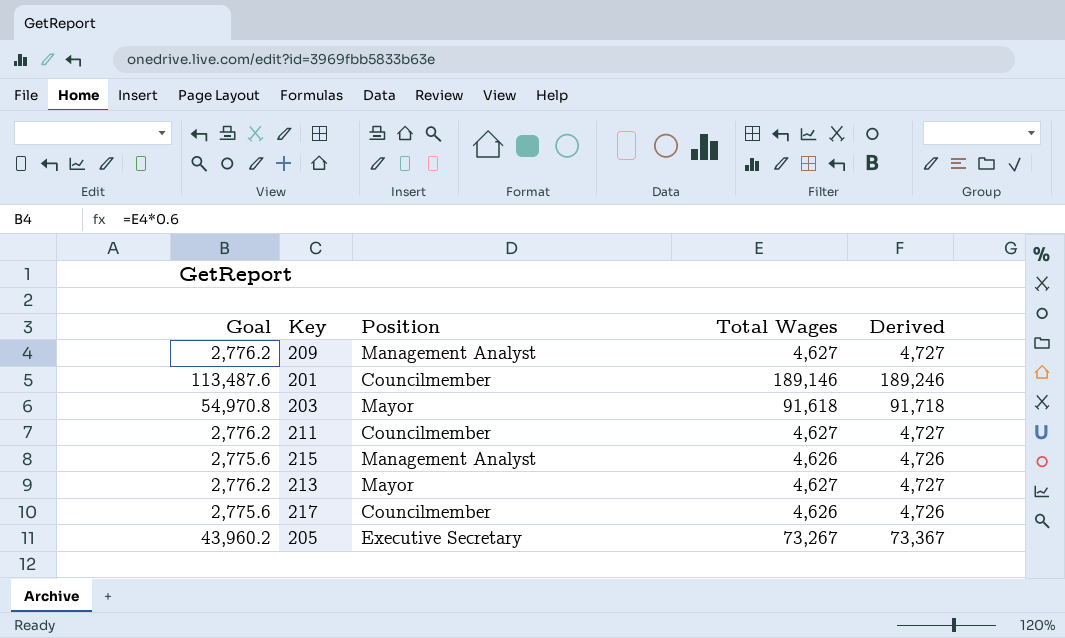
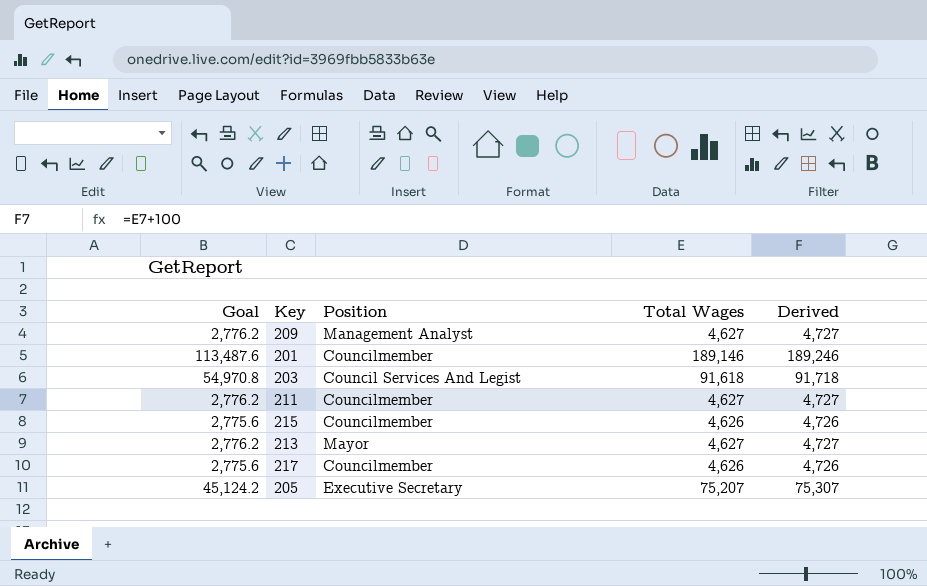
203 | Position: Mayor -> Council Services And Legist
215 | Position: Management Analyst -> Councilmember
205 | Goal: 43,960.2 -> 45,124.2
205 | Total Wages: 73,267 -> 75,207
205 | Derived: 73,367 -> 75,307

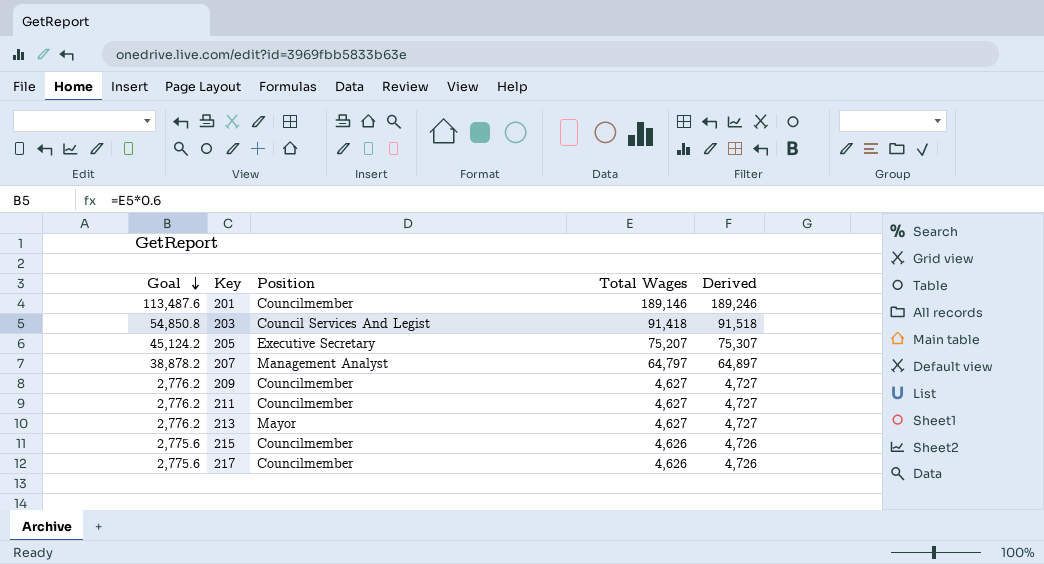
row order: none -> Goal descending
203 | Goal: 54,970.8 -> 54,850.8
203 | Total Wages: 91,618 -> 91,418
203 | Derived: 91,718 -> 91,518
row 207: none -> 38,878.2 | Management Analyst | 64,797 | 64,897
209 | Position: Management Analyst -> Councilmember

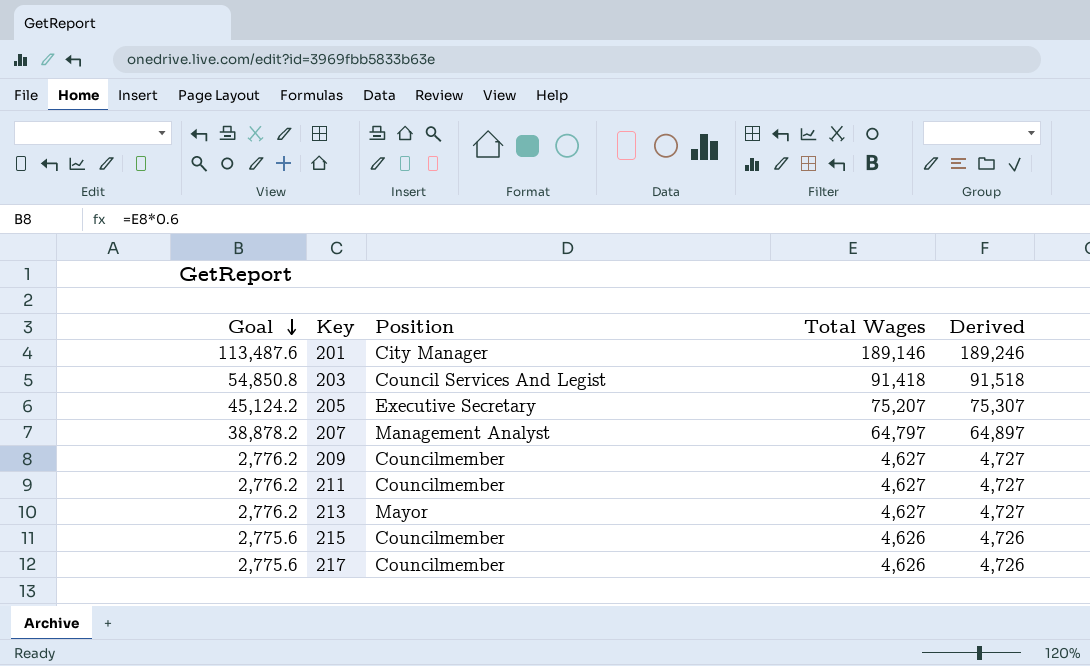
201 | Position: Councilmember -> City Manager

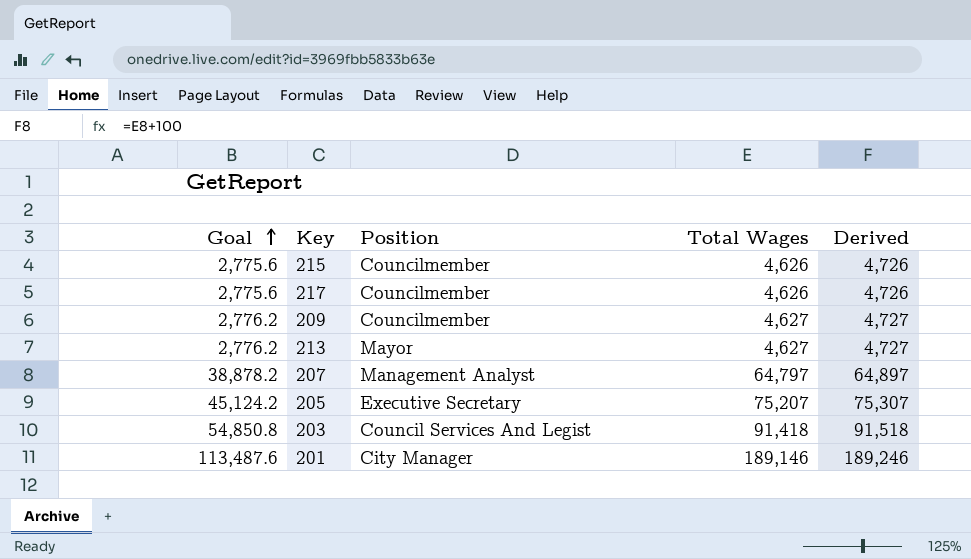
row order: Goal descending -> Goal ascending
row 211: 2,776.2 | Councilmember | 4,627 | 4,727 -> none

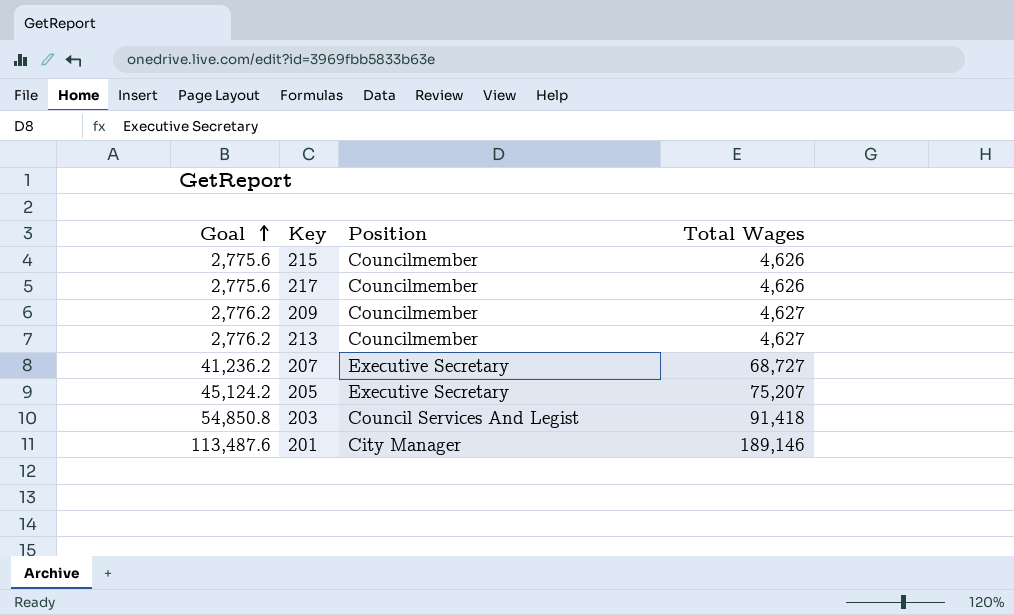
column Derived | formula: [Total Wages] + 100 -> none
213 | Position: Mayor -> Councilmember
207 | Goal: 38,878.2 -> 41,236.2
207 | Position: Management Analyst -> Executive Secretary
207 | Total Wages: 64,797 -> 68,727

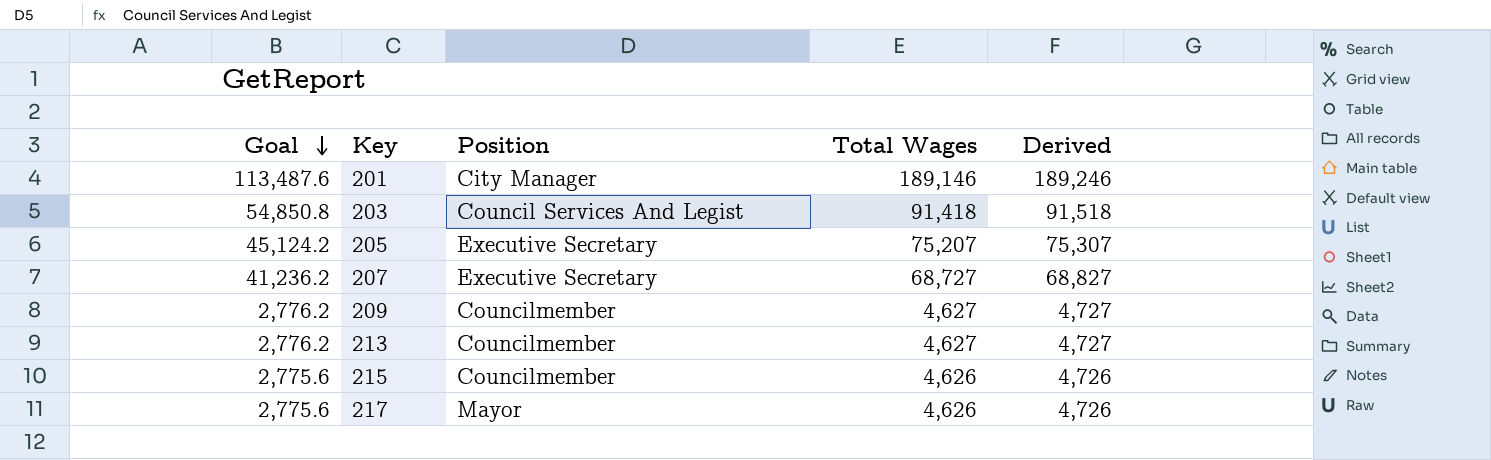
row order: Goal ascending -> Goal descending
column Derived | formula: none -> [Total Wages] + 100
217 | Position: Councilmember -> Mayor

